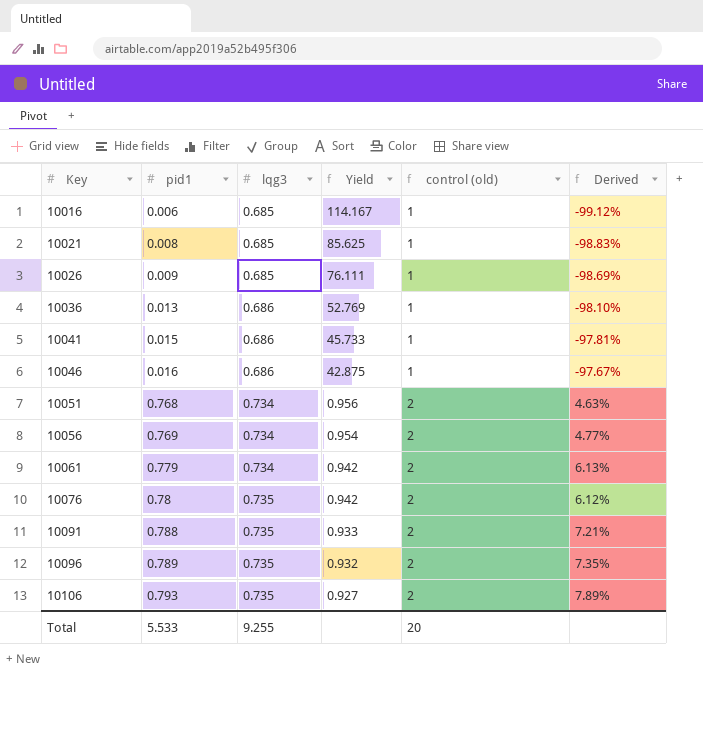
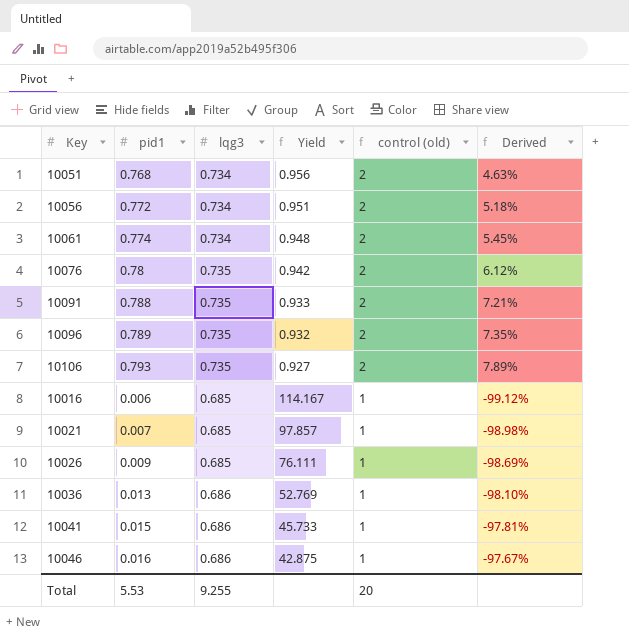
row order: Key ascending -> control (old) descending
10056 | pid1: 0.769 -> 0.772
10056 | Yield: 0.954 -> 0.951
10056 | Derived: 4.77% -> 5.18%
10061 | pid1: 0.779 -> 0.774
10061 | Yield: 0.942 -> 0.948
10061 | Derived: 6.13% -> 5.45%
10021 | pid1: 0.008 -> 0.007
10021 | Yield: 85.625 -> 97.857
10021 | Derived: -98.83% -> -98.98%
Total | pid1: 5.533 -> 5.53

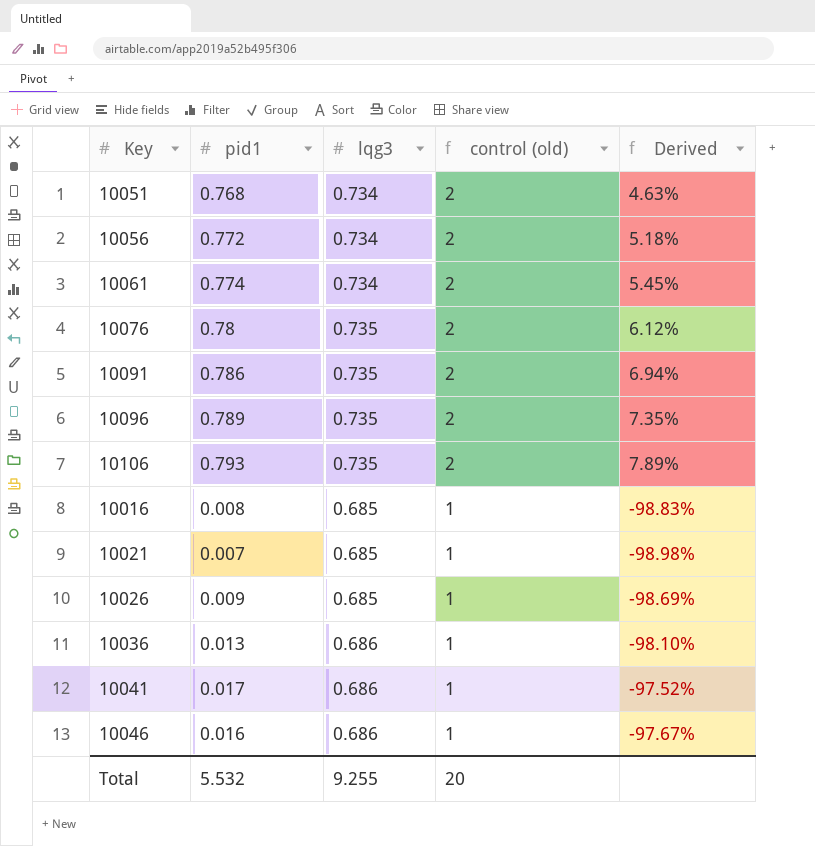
column Yield | formula: [lqg3] / [pid1] -> none
10091 | pid1: 0.788 -> 0.786
10091 | Derived: 7.21% -> 6.94%
10016 | pid1: 0.006 -> 0.008
10016 | Derived: -99.12% -> -98.83%
10041 | pid1: 0.015 -> 0.017
10041 | Derived: -97.81% -> -97.52%
Total | pid1: 5.53 -> 5.532

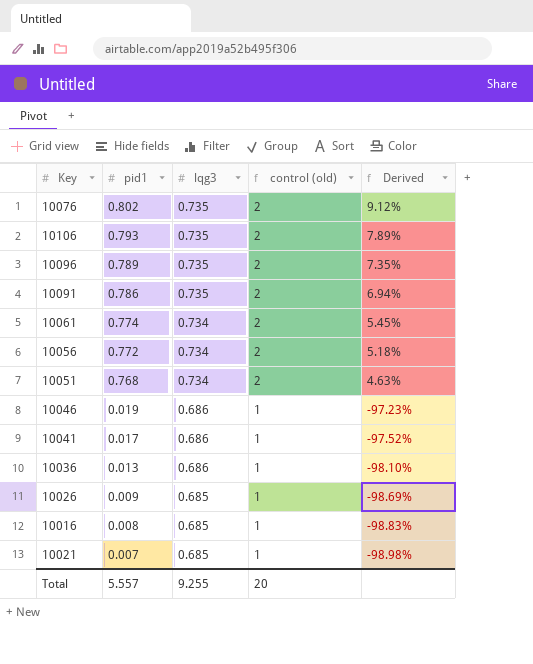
row order: control (old) descending -> pid1 descending
10076 | pid1: 0.78 -> 0.802
10076 | Derived: 6.12% -> 9.12%
10046 | pid1: 0.016 -> 0.019
10046 | Derived: -97.67% -> -97.23%
Total | pid1: 5.532 -> 5.557

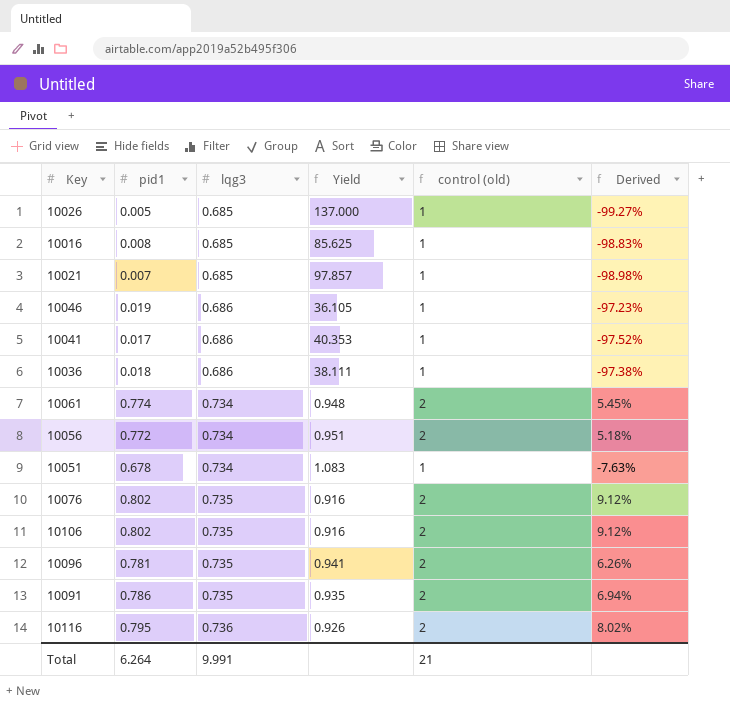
row order: pid1 descending -> lqg3 ascending
column Yield | formula: none -> [lqg3] / [pid1]
10026 | pid1: 0.009 -> 0.005
10026 | Derived: -98.69% -> -99.27%
10036 | pid1: 0.013 -> 0.018
10036 | Derived: -98.10% -> -97.38%
10051 | pid1: 0.768 -> 0.678
10051 | control (old): 2 -> 1
10051 | Derived: 4.63% -> -7.63%
10106 | pid1: 0.793 -> 0.802
10106 | Derived: 7.89% -> 9.12%
10096 | pid1: 0.789 -> 0.781
10096 | Derived: 7.35% -> 6.26%
row 10116: none -> 0.795 | 0.736 | 0.926 | 2 | 8.02%
Total | pid1: 5.557 -> 6.264
Total | lqg3: 9.255 -> 9.991
Total | control (old): 20 -> 21

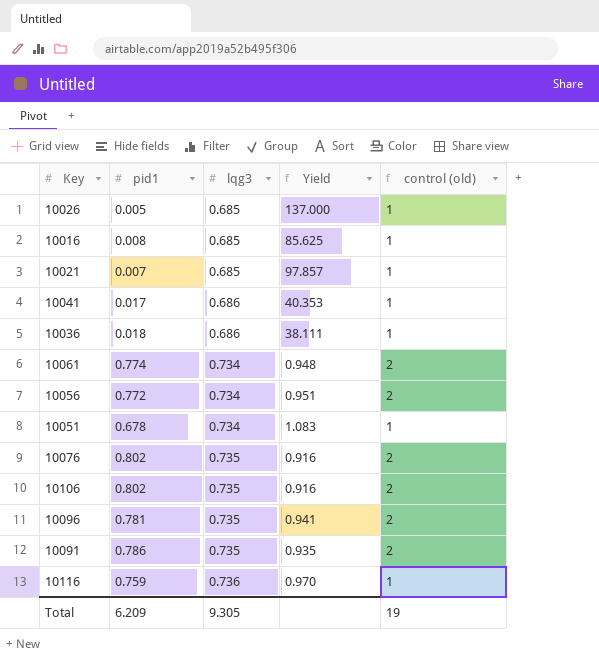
column Derived | formula: ([pid1] - [lqg3]) / [lqg3] -> none
row 10046: 0.019 | 0.686 | 36.105 | 1 | -97.23% -> none
10116 | pid1: 0.795 -> 0.759
10116 | Yield: 0.926 -> 0.970
10116 | control (old): 2 -> 1
Total | pid1: 6.264 -> 6.209
Total | lqg3: 9.991 -> 9.305
Total | control (old): 21 -> 19

